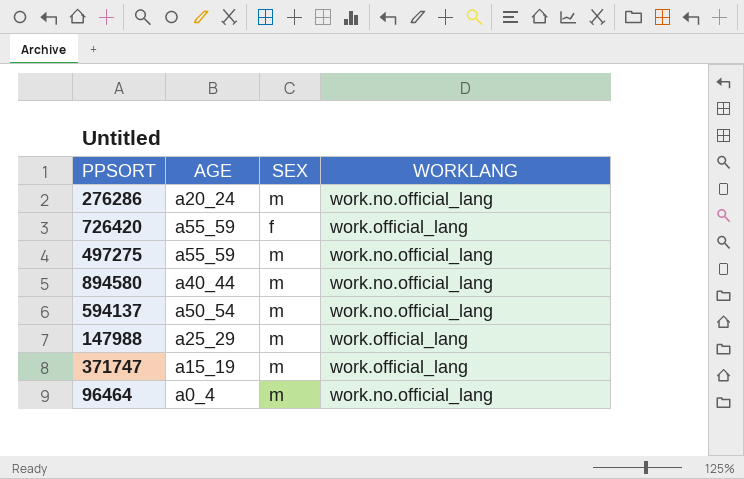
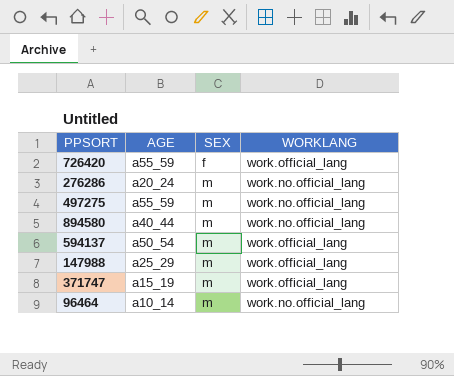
row order: none -> SEX ascending
594137 | WORKLANG: work.no.official_lang -> work.official_lang
96464 | AGE: a0_4 -> a10_14

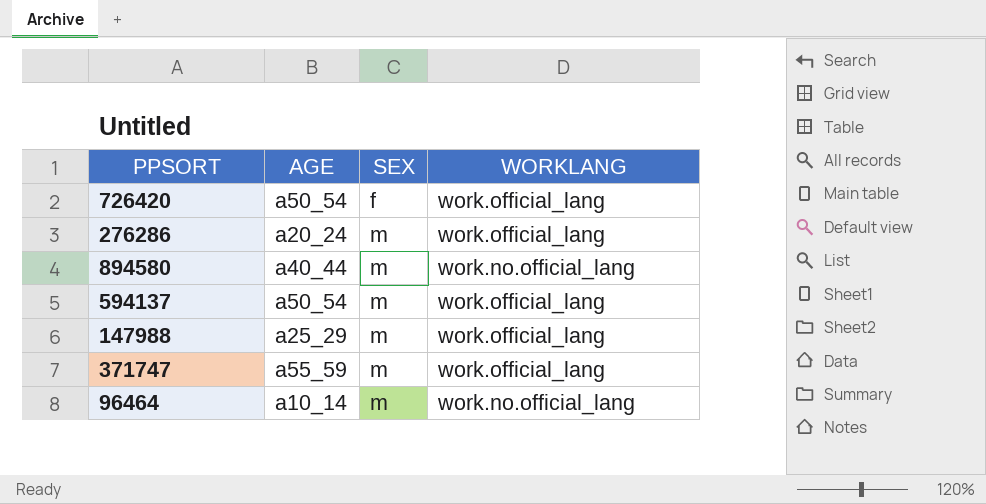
row 497275: a55_59 | m | work.no.official_lang -> none
726420 | AGE: a55_59 -> a50_54
276286 | WORKLANG: work.no.official_lang -> work.official_lang
371747 | AGE: a15_19 -> a55_59

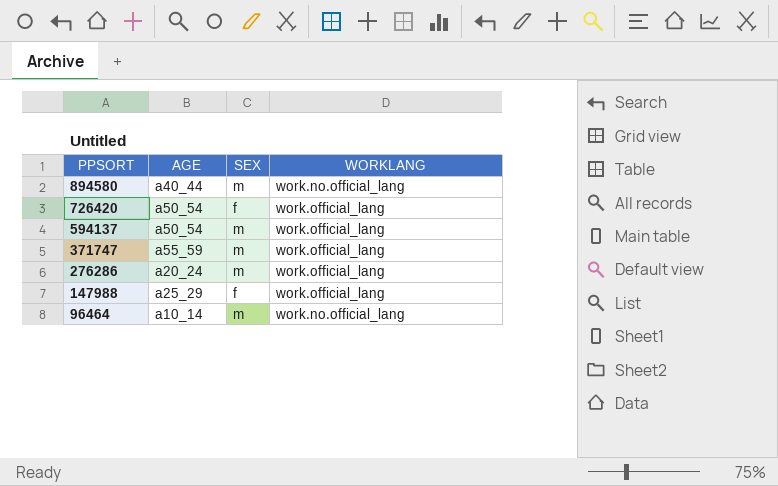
row order: SEX ascending -> PPSORT descending
147988 | SEX: m -> f

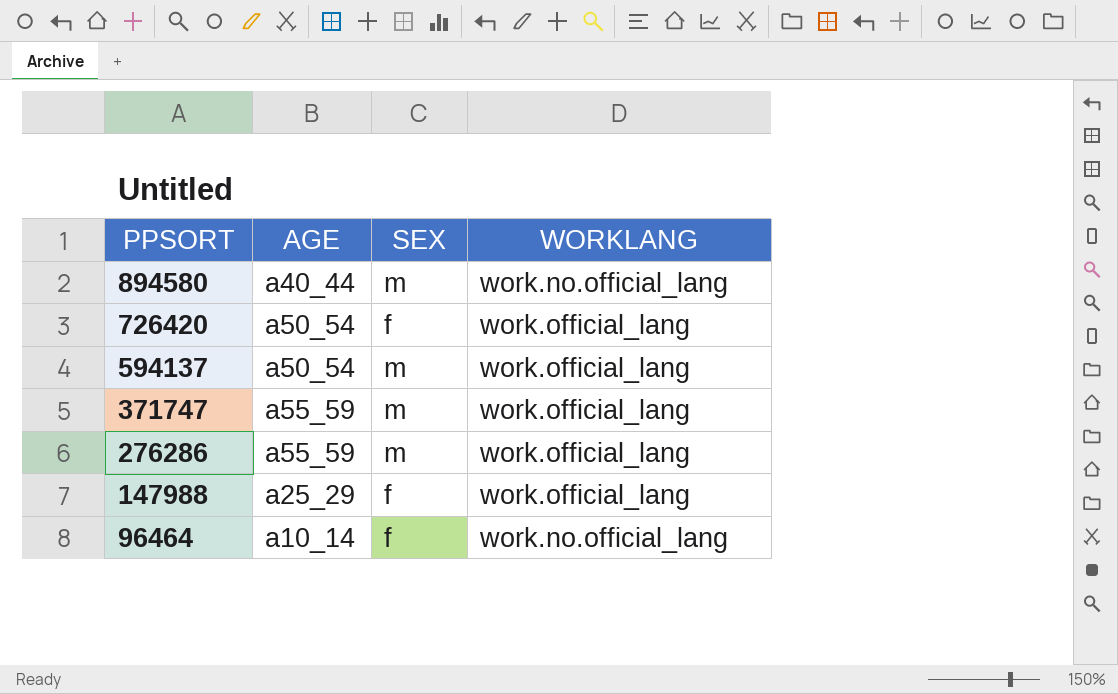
276286 | AGE: a20_24 -> a55_59
96464 | SEX: m -> f

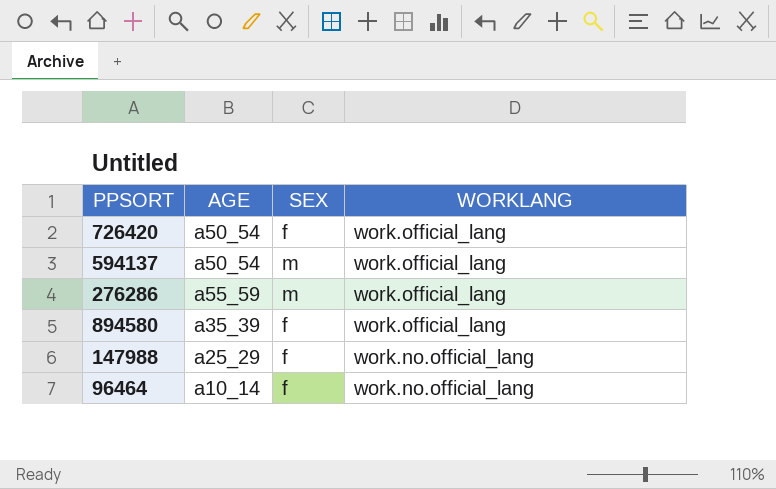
row order: PPSORT descending -> WORKLANG descending
row 371747: a55_59 | m | work.official_lang -> none
894580 | AGE: a40_44 -> a35_39
894580 | SEX: m -> f
894580 | WORKLANG: work.no.official_lang -> work.official_lang
147988 | WORKLANG: work.official_lang -> work.no.official_lang

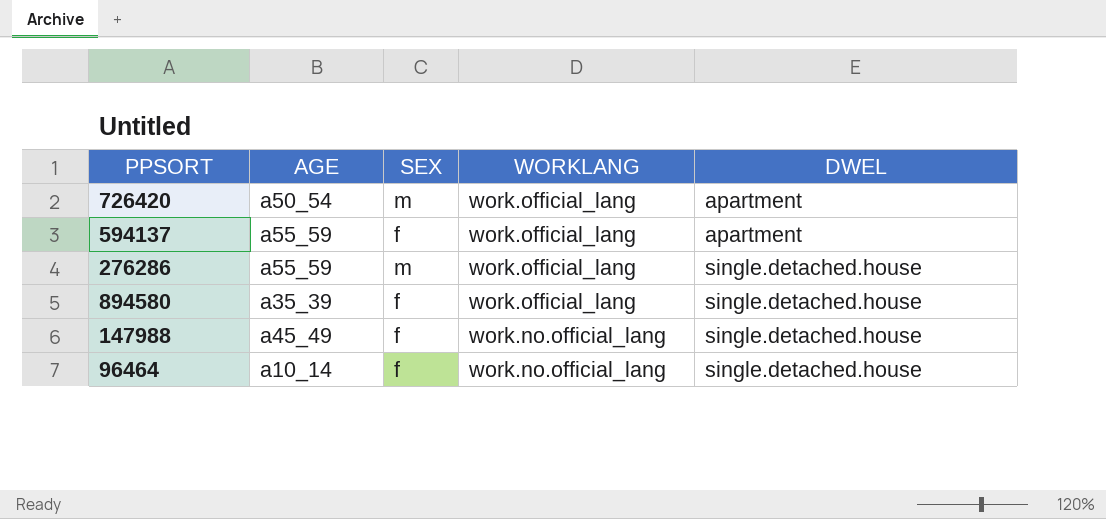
column DWEL | position: none -> 5
726420 | SEX: f -> m
594137 | AGE: a50_54 -> a55_59
594137 | SEX: m -> f
147988 | AGE: a25_29 -> a45_49

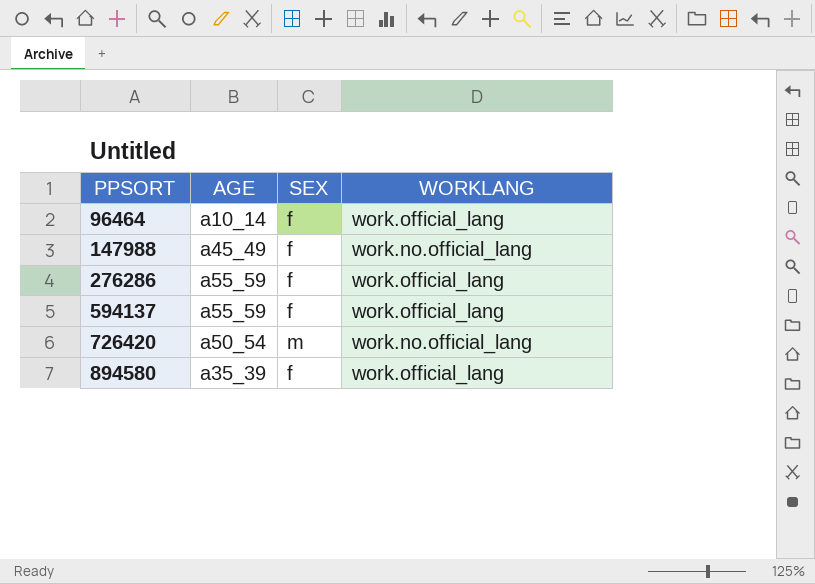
row order: WORKLANG descending -> PPSORT ascending
column DWEL | position: 5 -> none
96464 | WORKLANG: work.no.official_lang -> work.official_lang
276286 | SEX: m -> f
726420 | WORKLANG: work.official_lang -> work.no.official_lang

